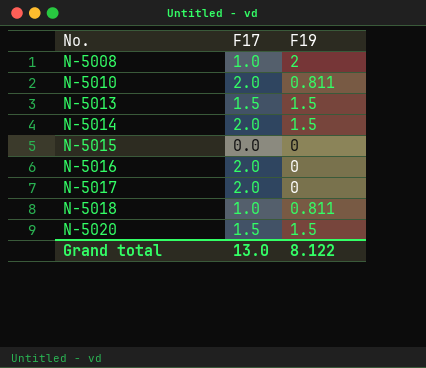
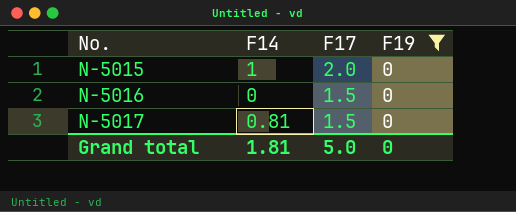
filter: none -> F19 = 0
column F14 | position: none -> 2
N-5015 | F17: 0.0 -> 2.0
N-5016 | F17: 2.0 -> 1.5
N-5017 | F17: 2.0 -> 1.5
Grand total | F17: 13.0 -> 5.0
Grand total | F19: 8.122 -> 0

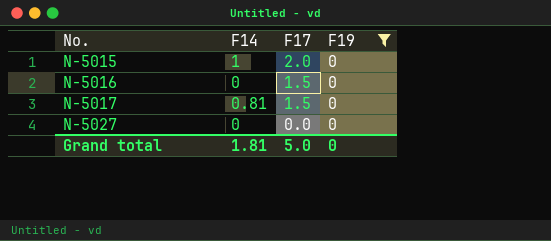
row N-5027: none -> 0 | 0.0 | 0

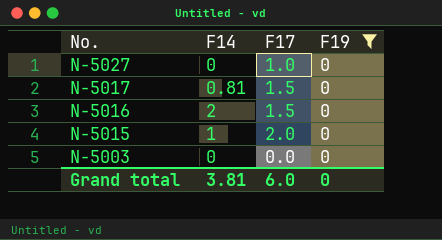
row order: No. ascending -> No. descending
N-5027 | F17: 0.0 -> 1.0
N-5016 | F14: 0 -> 2
row N-5003: none -> 0 | 0.0 | 0
Grand total | F14: 1.81 -> 3.81
Grand total | F17: 5.0 -> 6.0

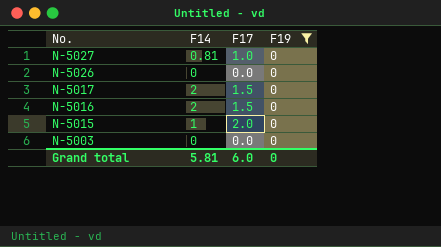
N-5027 | F14: 0 -> 0.81
row N-5026: none -> 0 | 0.0 | 0
N-5017 | F14: 0.81 -> 2
Grand total | F14: 3.81 -> 5.81

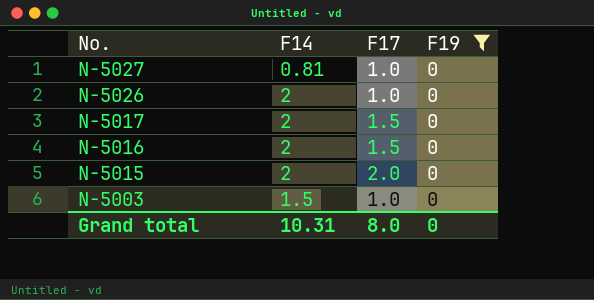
N-5026 | F14: 0 -> 2
N-5026 | F17: 0.0 -> 1.0
N-5015 | F14: 1 -> 2
N-5003 | F14: 0 -> 1.5
N-5003 | F17: 0.0 -> 1.0
Grand total | F14: 5.81 -> 10.31
Grand total | F17: 6.0 -> 8.0

